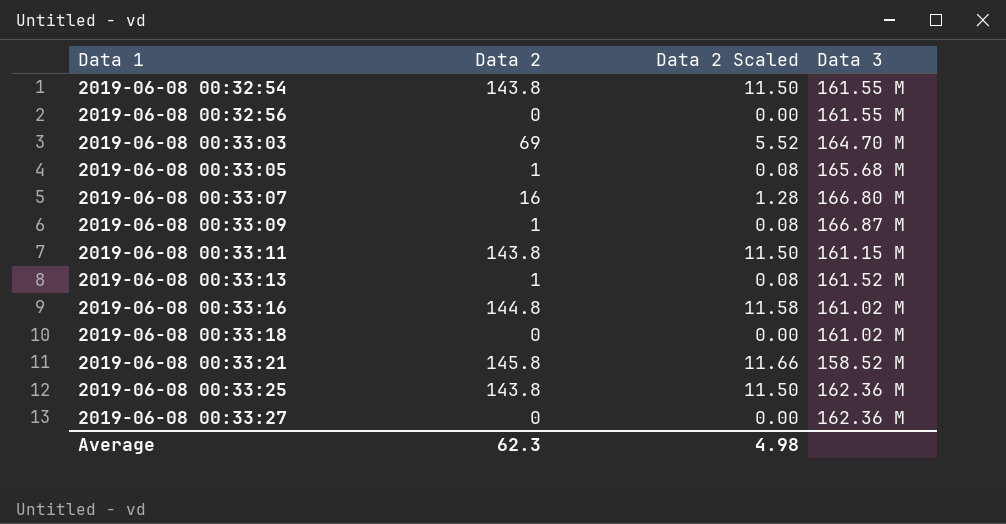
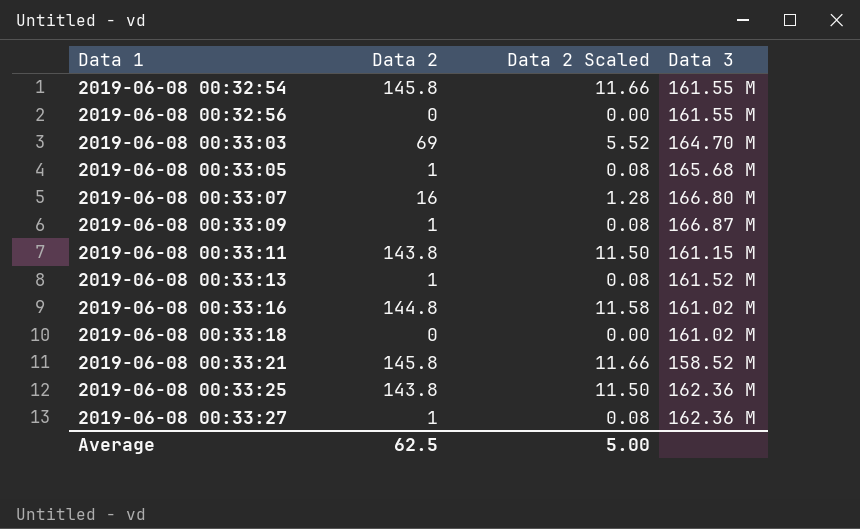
2019-06-08 00:32:54 | Data 2: 143.8 -> 145.8
2019-06-08 00:32:54 | Data 2 Scaled: 11.50 -> 11.66
2019-06-08 00:33:27 | Data 2: 0 -> 1
2019-06-08 00:33:27 | Data 2 Scaled: 0.00 -> 0.08
Average | Data 2: 62.3 -> 62.5
Average | Data 2 Scaled: 4.98 -> 5.00

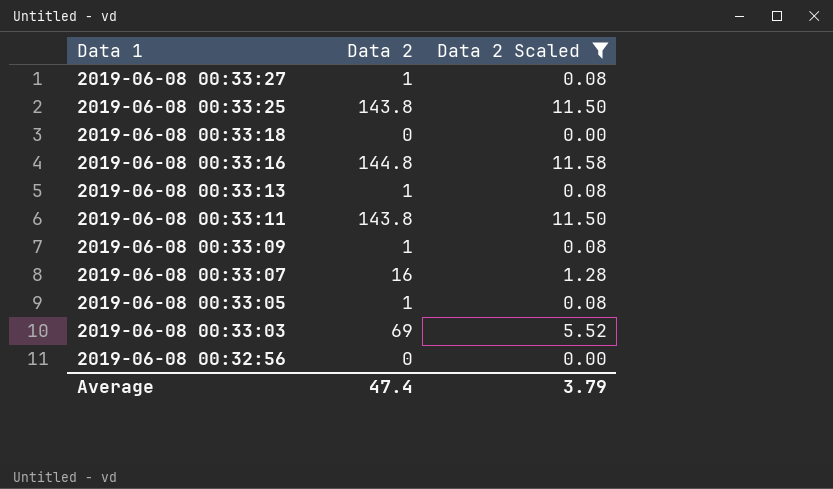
filter: none -> Data 2 Scaled != 11.66
row order: Data 1 ascending -> Data 1 descending
column Data 3 | position: 4 -> none
Average | Data 2: 62.5 -> 47.4
Average | Data 2 Scaled: 5.00 -> 3.79

